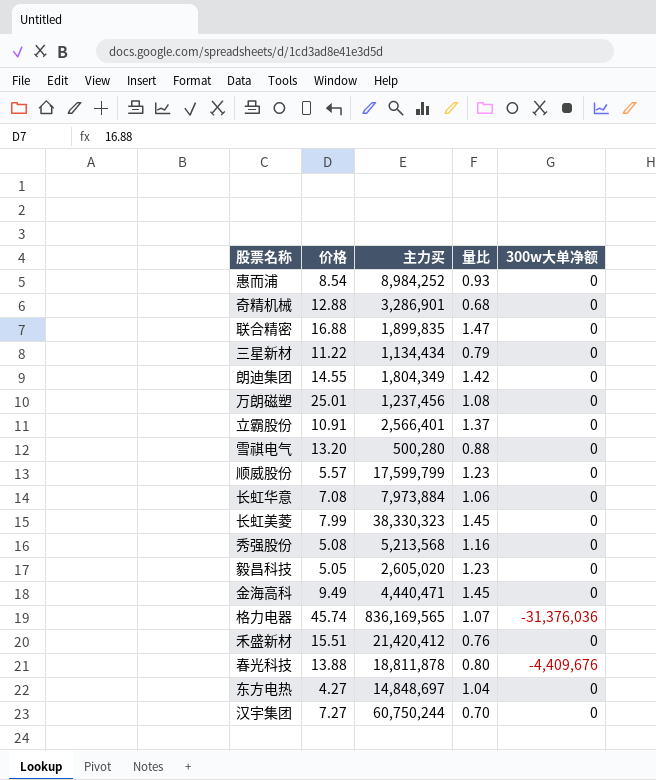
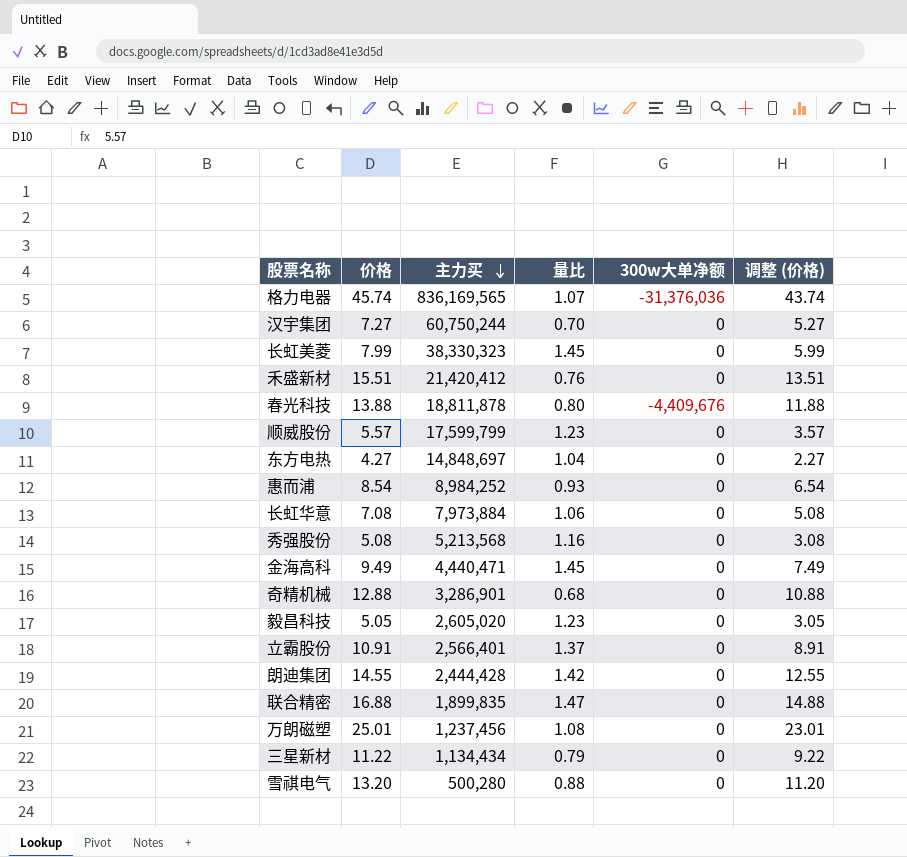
row order: none -> 主力买 descending
column 调整 (价格) | formula: none -> [价格] - 2
朗迪集团 | 主力买: 1,804,349 -> 2,444,428

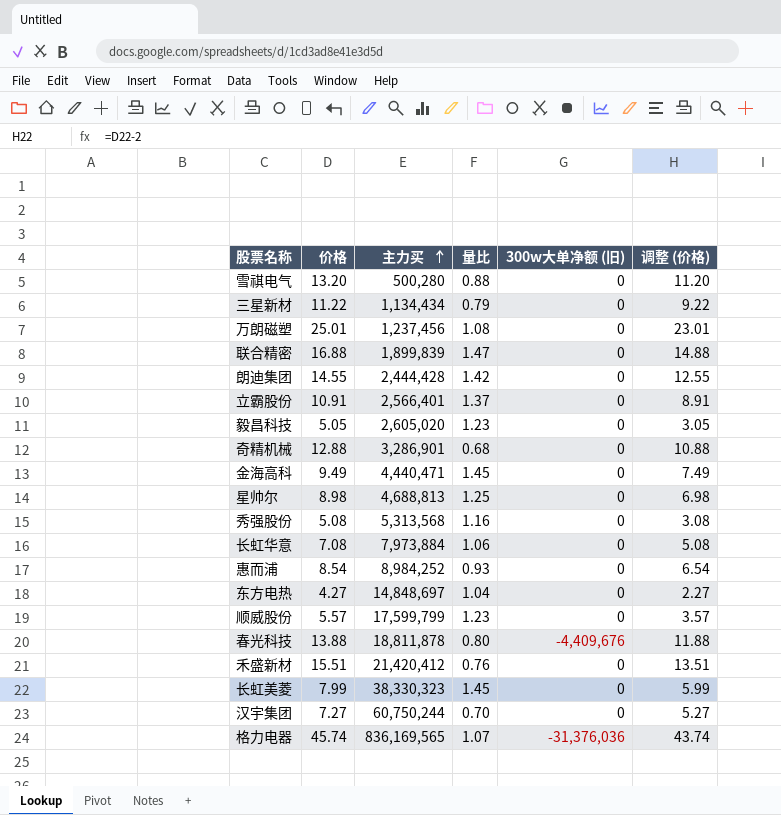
row order: 主力买 descending -> 主力买 ascending
column name: 300w大单净额 -> 300w大单净额 (旧)
联合精密 | 主力买: 1,899,835 -> 1,899,839
row 星帅尔: none -> 8.98 | 4,688,813 | 1.25 | 0 | 6.98
秀强股份 | 主力买: 5,213,568 -> 5,313,568

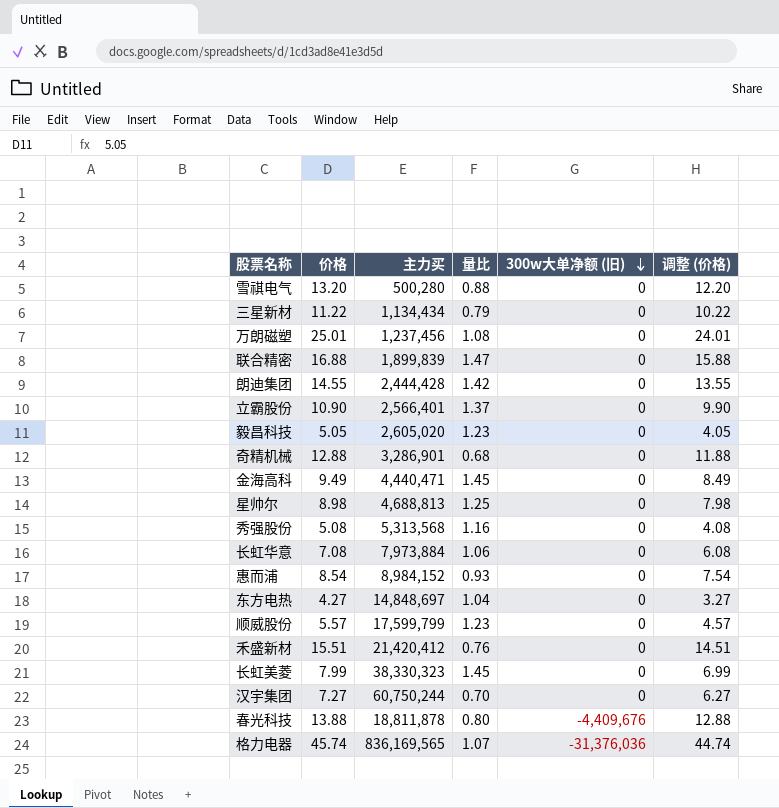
row order: 主力买 ascending -> 300w大单净额 (旧) descending
column 调整 (价格) | formula: [价格] - 2 -> [价格] - 1
立霸股份 | 价格: 10.91 -> 10.90
惠而浦 | 主力买: 8,984,252 -> 8,984,152

